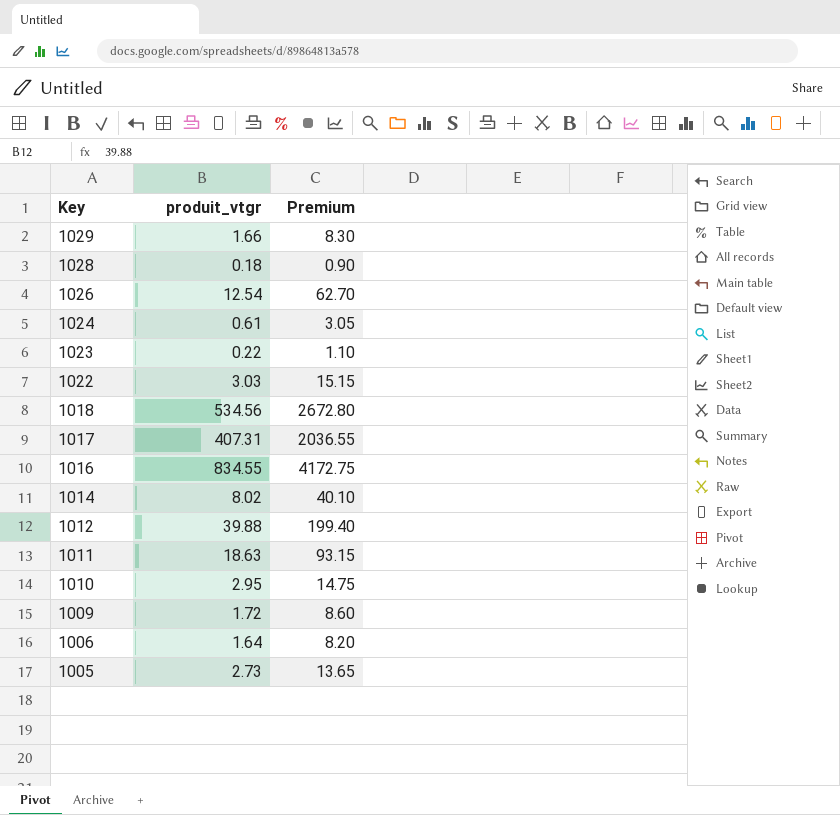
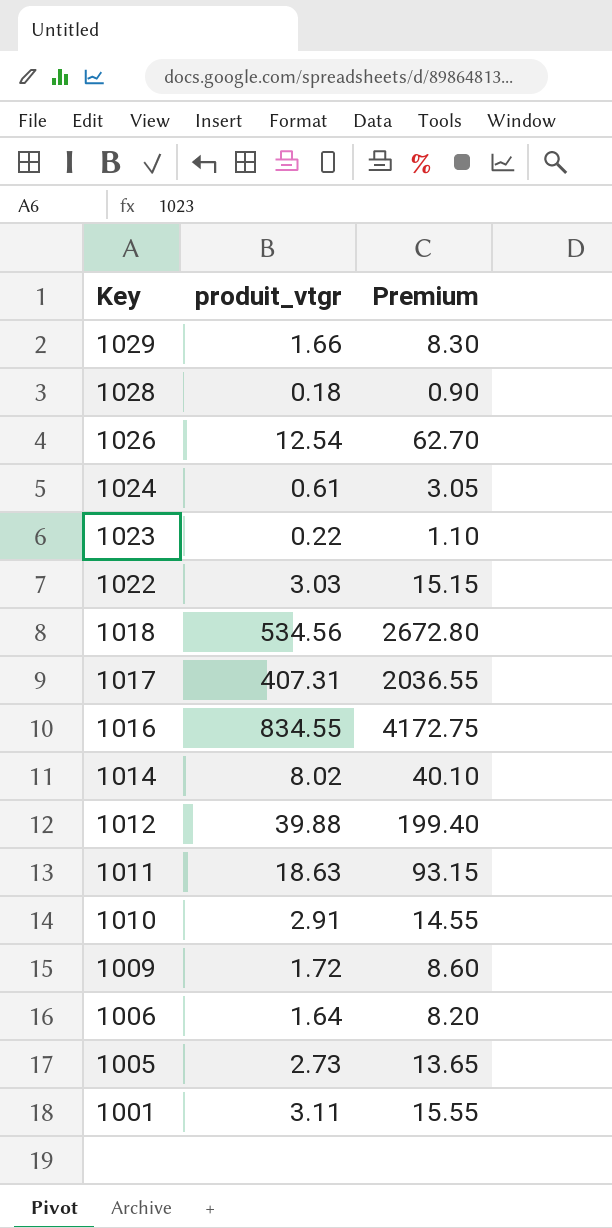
1010 | produit_vtgr: 2.95 -> 2.91
1010 | Premium: 14.75 -> 14.55
row 1001: none -> 3.11 | 15.55

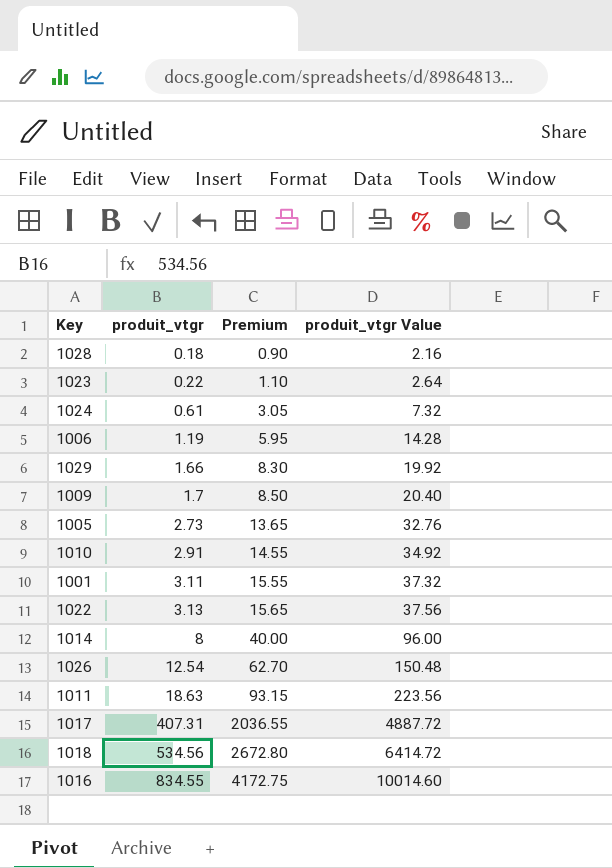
row order: Key descending -> produit_vtgr ascending
column produit_vtgr Value | formula: none -> [produit_vtgr] * 12
row 1012: 39.88 | 199.40 -> none
1006 | produit_vtgr: 1.64 -> 1.19
1006 | Premium: 8.20 -> 5.95
1009 | produit_vtgr: 1.72 -> 1.7
1009 | Premium: 8.60 -> 8.50
1022 | produit_vtgr: 3.03 -> 3.13
1022 | Premium: 15.15 -> 15.65
1014 | produit_vtgr: 8.02 -> 8
1014 | Premium: 40.10 -> 40.00

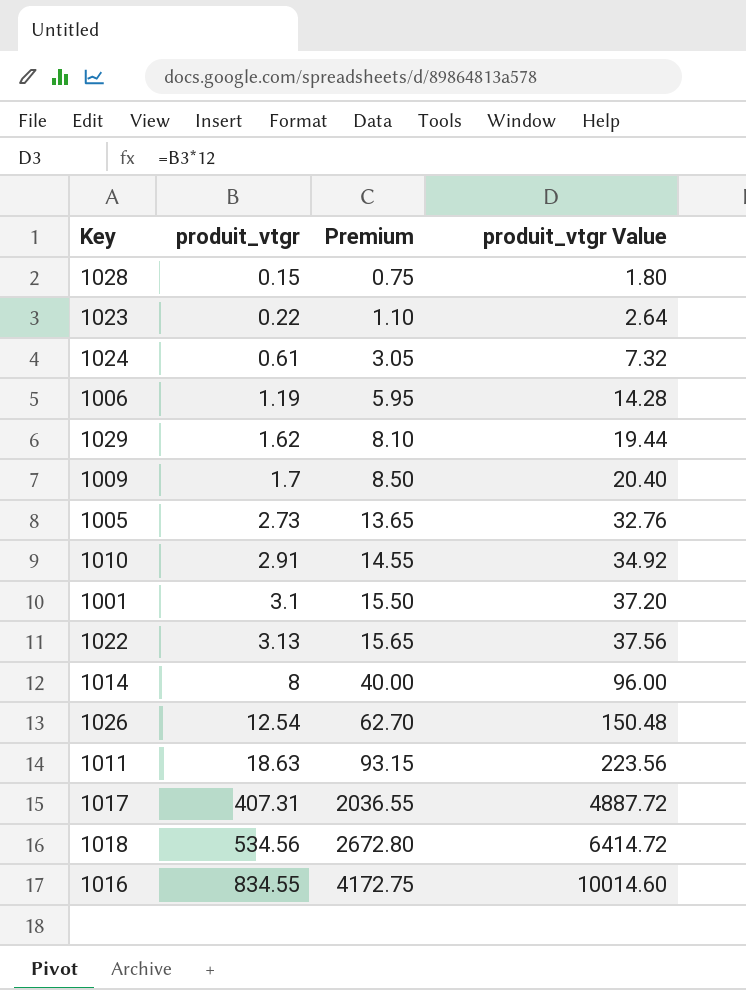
1028 | produit_vtgr: 0.18 -> 0.15
1028 | Premium: 0.90 -> 0.75
1028 | produit_vtgr Value: 2.16 -> 1.80
1029 | produit_vtgr: 1.66 -> 1.62
1029 | Premium: 8.30 -> 8.10
1029 | produit_vtgr Value: 19.92 -> 19.44
1001 | produit_vtgr: 3.11 -> 3.1
1001 | Premium: 15.55 -> 15.50
1001 | produit_vtgr Value: 37.32 -> 37.20

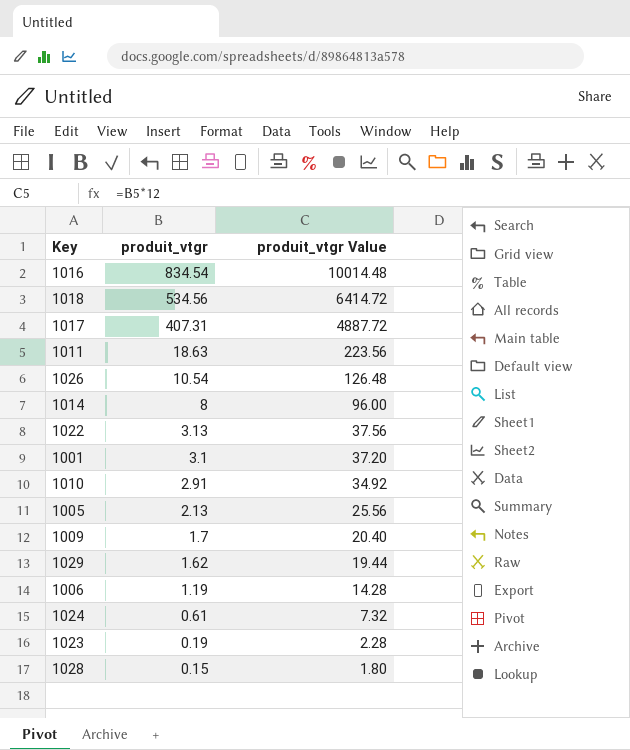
row order: produit_vtgr ascending -> produit_vtgr descending
column Premium | formula: [produit_vtgr] * 5 -> none
1016 | produit_vtgr: 834.55 -> 834.54
1016 | produit_vtgr Value: 10014.60 -> 10014.48
1026 | produit_vtgr: 12.54 -> 10.54
1026 | produit_vtgr Value: 150.48 -> 126.48
1005 | produit_vtgr: 2.73 -> 2.13
1005 | produit_vtgr Value: 32.76 -> 25.56
1023 | produit_vtgr: 0.22 -> 0.19
1023 | produit_vtgr Value: 2.64 -> 2.28

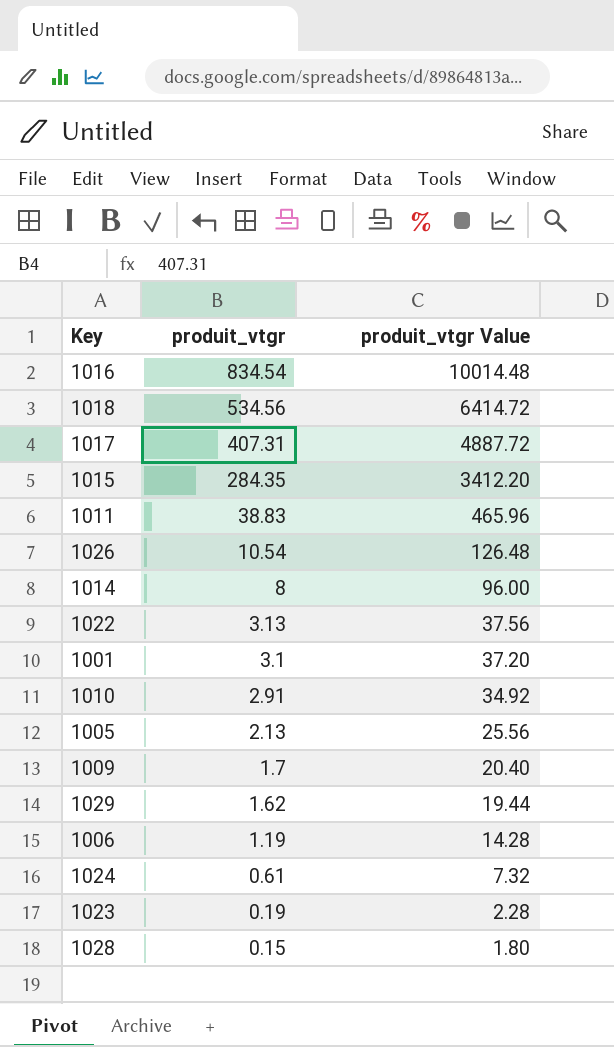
row 1015: none -> 284.35 | 3412.20
1011 | produit_vtgr: 18.63 -> 38.83
1011 | produit_vtgr Value: 223.56 -> 465.96

